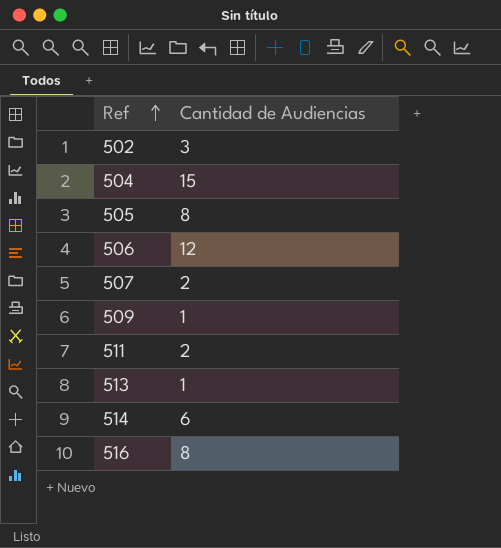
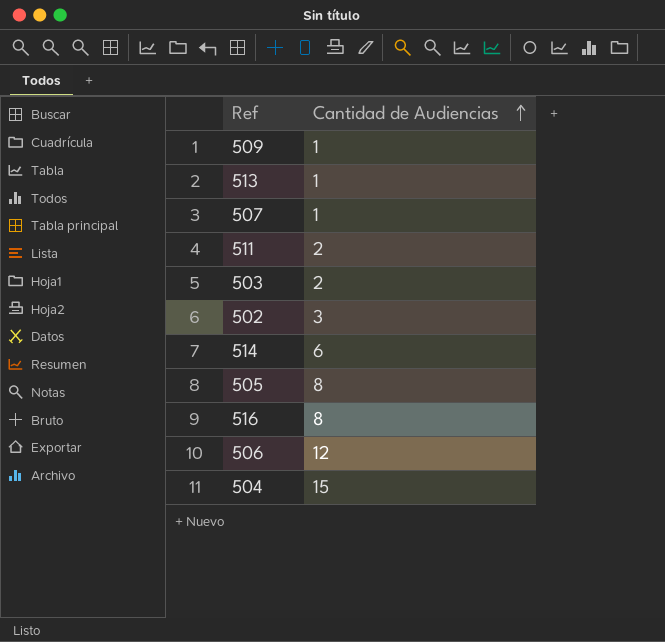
row order: Ref ascending -> Cantidad de Audiencias ascending
507 | Cantidad de Audiencias: 2 -> 1
row 503: none -> 2

